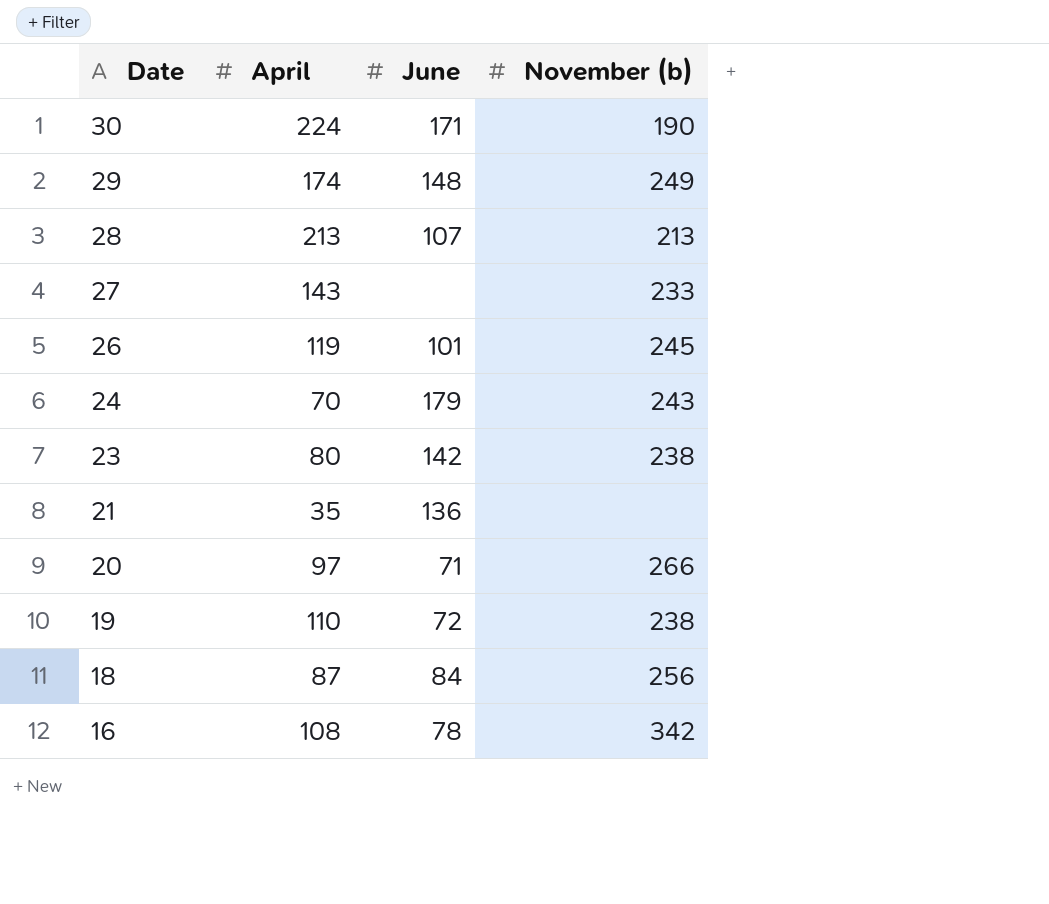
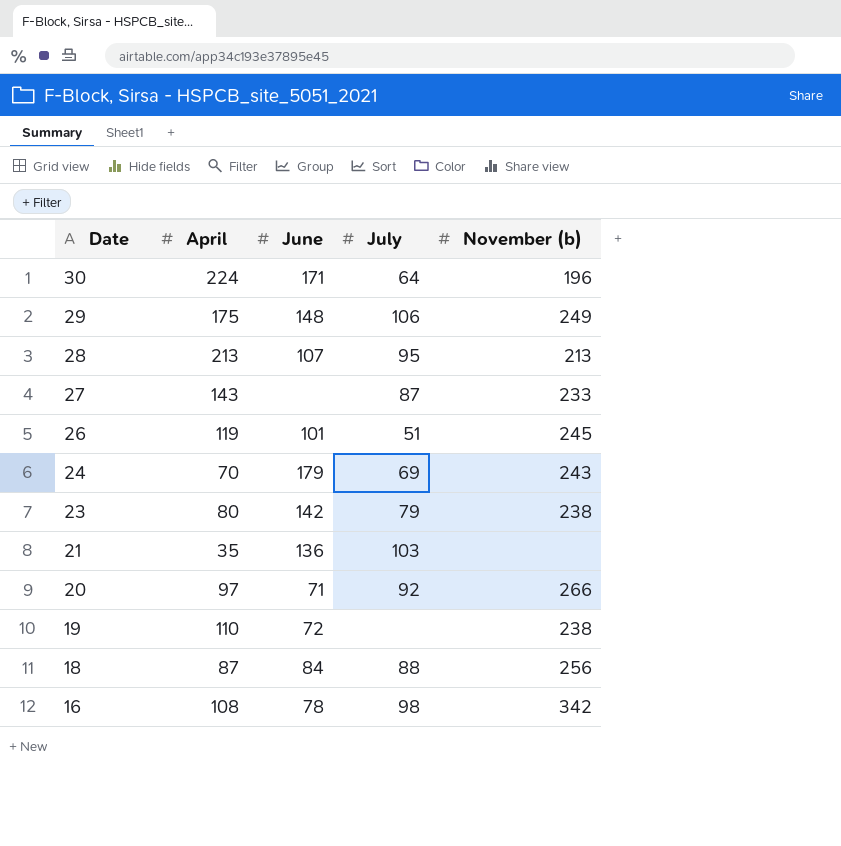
column July | position: none -> 4
30 | November (b): 190 -> 196
29 | April: 174 -> 175

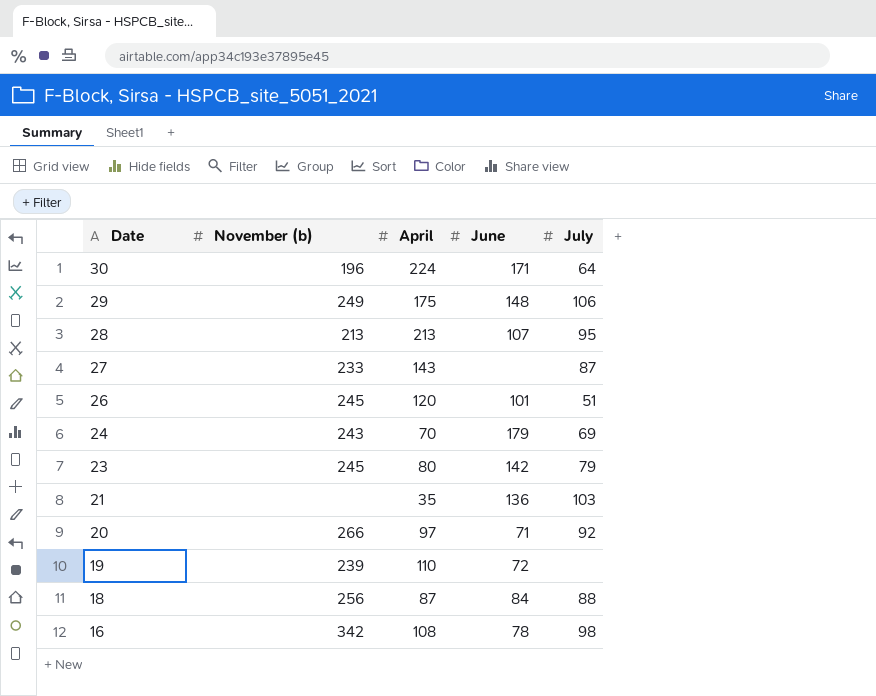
column November (b) | position: 5 -> 2
26 | April: 119 -> 120
23 | November (b): 238 -> 245
19 | November (b): 238 -> 239

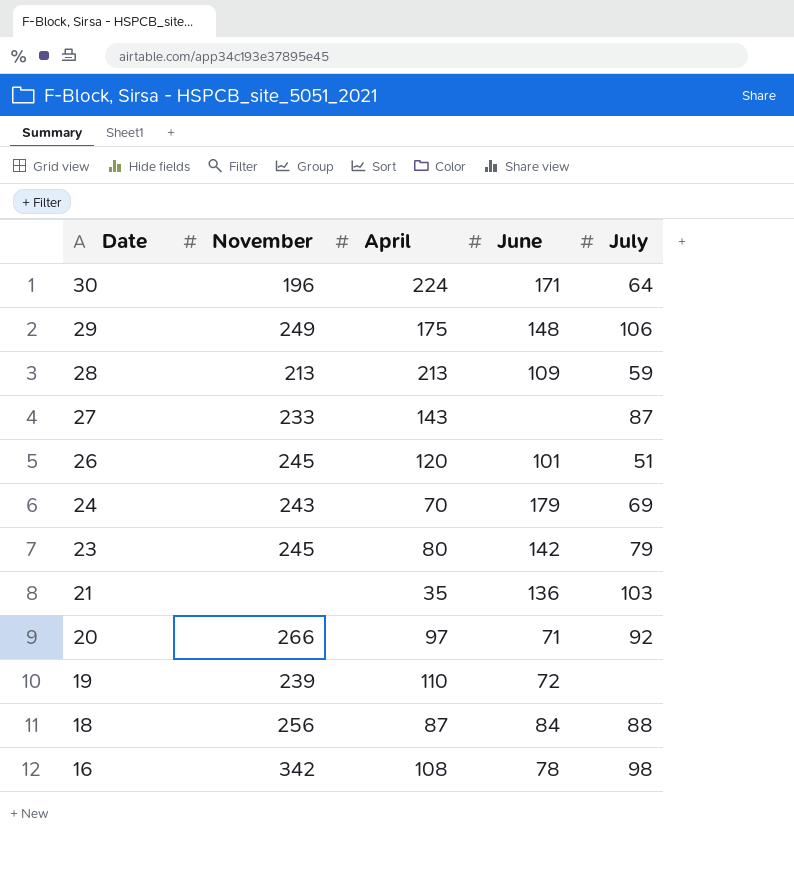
column name: November (b) -> November
28 | June: 107 -> 109
28 | July: 95 -> 59

